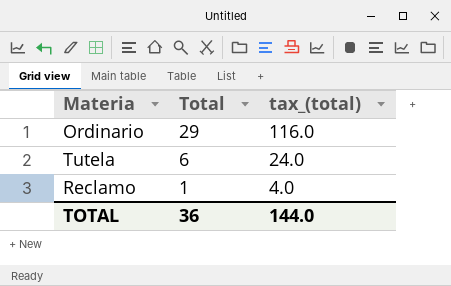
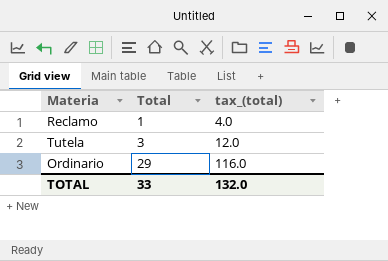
row order: Total descending -> Total ascending
Tutela | Total: 6 -> 3
Tutela | tax_(total): 24.0 -> 12.0
TOTAL | Total: 36 -> 33
TOTAL | tax_(total): 144.0 -> 132.0

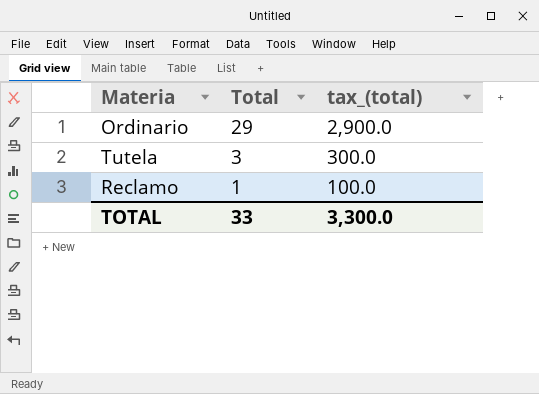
row order: Total ascending -> Total descending
column tax_(total) | formula: [Total] * 4 -> [Total] * 100
TOTAL | tax_(total): 132.0 -> 3,300.0

